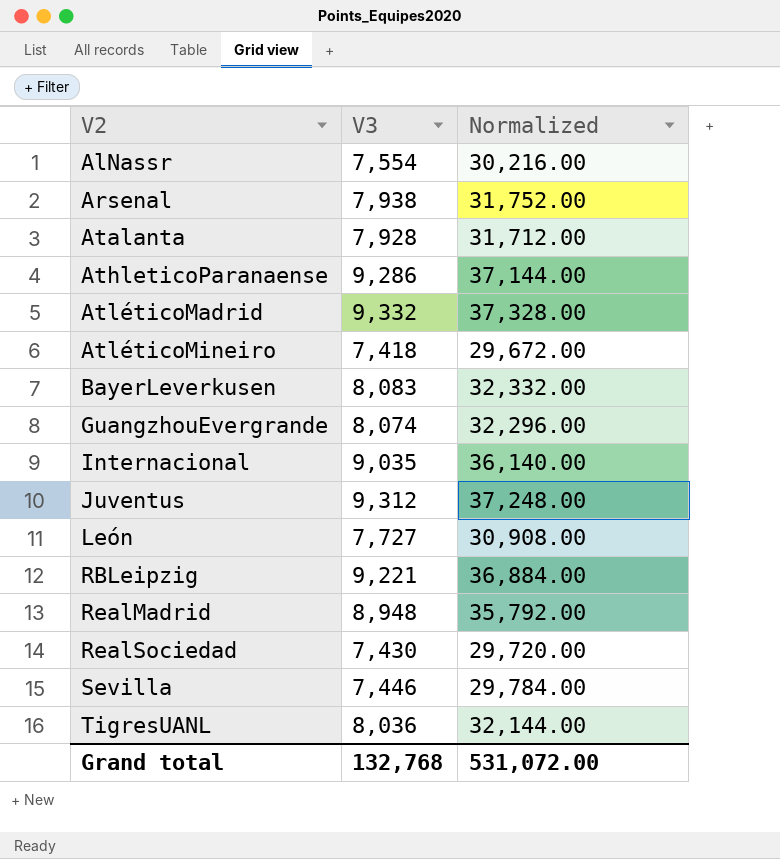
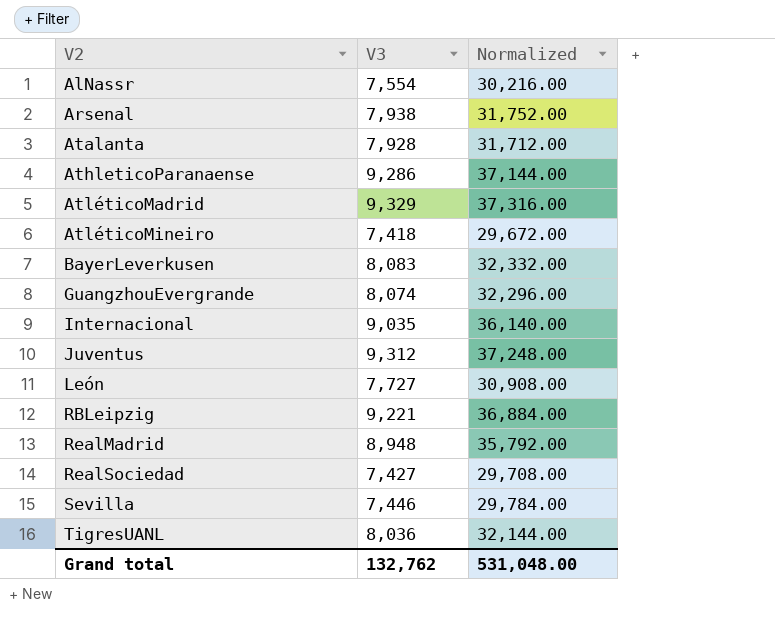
AtléticoMadrid | V3: 9,332 -> 9,329
AtléticoMadrid | Normalized: 37,328.00 -> 37,316.00
RealSociedad | V3: 7,430 -> 7,427
RealSociedad | Normalized: 29,720.00 -> 29,708.00
Grand total | V3: 132,768 -> 132,762
Grand total | Normalized: 531,072.00 -> 531,048.00

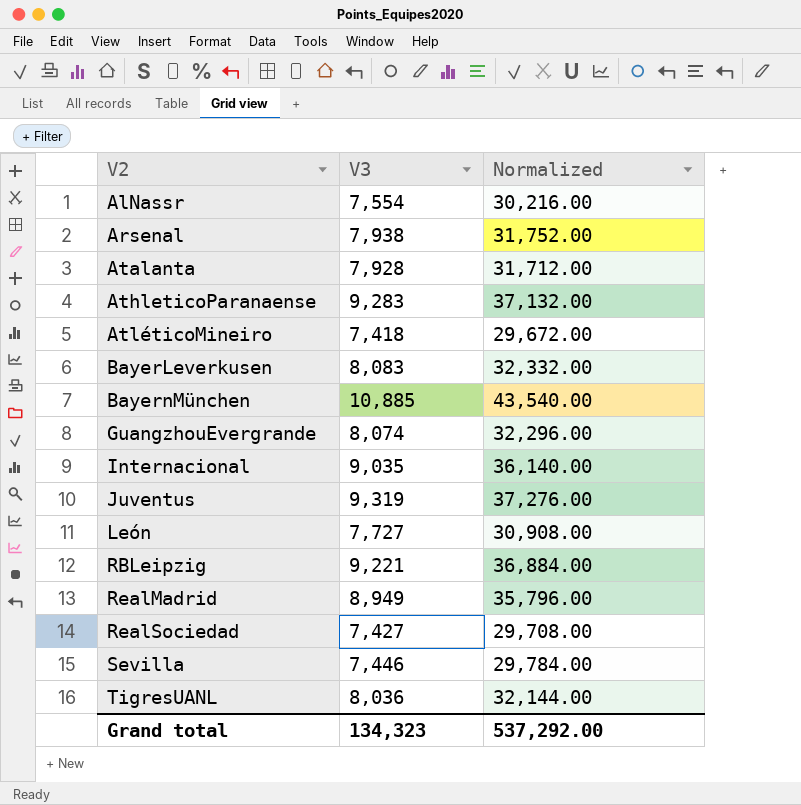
row AtléticoMadrid: 9,329 | 37,316.00 -> none
AthleticoParanaense | V3: 9,286 -> 9,283
AthleticoParanaense | Normalized: 37,144.00 -> 37,132.00
row BayernMünchen: none -> 10,885 | 43,540.00
Juventus | V3: 9,312 -> 9,319
Juventus | Normalized: 37,248.00 -> 37,276.00
RealMadrid | V3: 8,948 -> 8,949
RealMadrid | Normalized: 35,792.00 -> 35,796.00
Grand total | V3: 132,762 -> 134,323
Grand total | Normalized: 531,048.00 -> 537,292.00

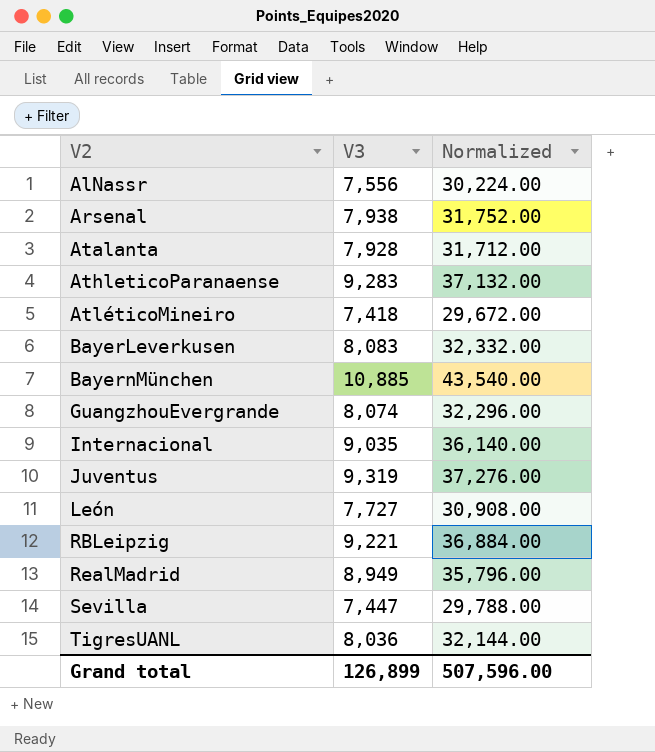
row RealSociedad: 7,427 | 29,708.00 -> none
AlNassr | V3: 7,554 -> 7,556
AlNassr | Normalized: 30,216.00 -> 30,224.00
Sevilla | V3: 7,446 -> 7,447
Sevilla | Normalized: 29,784.00 -> 29,788.00
Grand total | V3: 134,323 -> 126,899
Grand total | Normalized: 537,292.00 -> 507,596.00

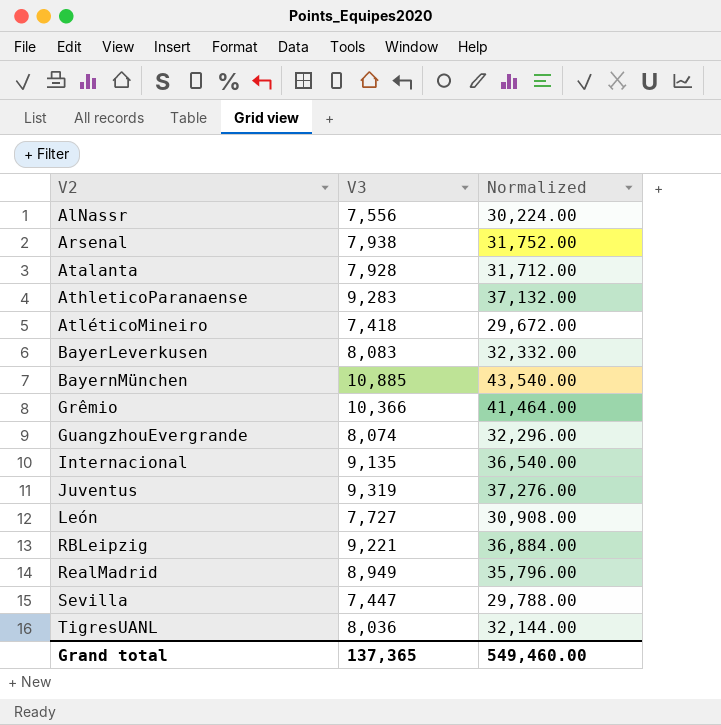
row Grêmio: none -> 10,366 | 41,464.00
Internacional | V3: 9,035 -> 9,135
Internacional | Normalized: 36,140.00 -> 36,540.00
Grand total | V3: 126,899 -> 137,365
Grand total | Normalized: 507,596.00 -> 549,460.00

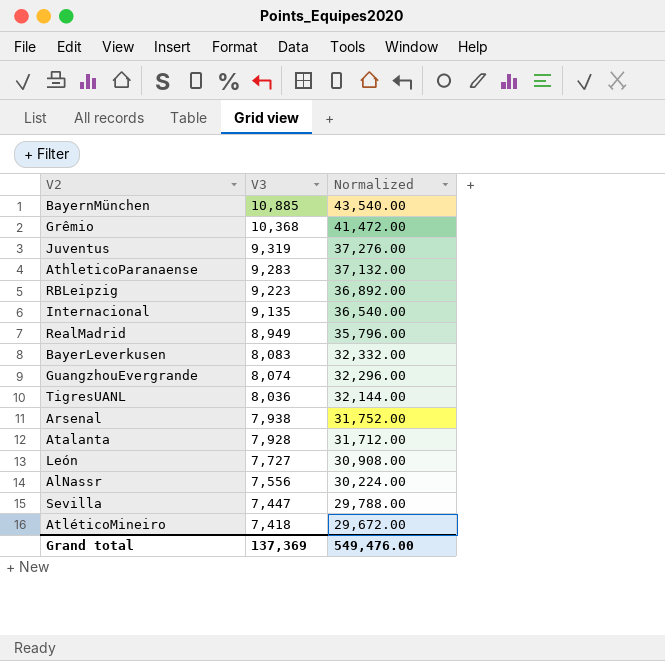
row order: V2 ascending -> V3 descending
Grêmio | V3: 10,366 -> 10,368
Grêmio | Normalized: 41,464.00 -> 41,472.00
RBLeipzig | V3: 9,221 -> 9,223
RBLeipzig | Normalized: 36,884.00 -> 36,892.00
Grand total | V3: 137,365 -> 137,369
Grand total | Normalized: 549,460.00 -> 549,476.00

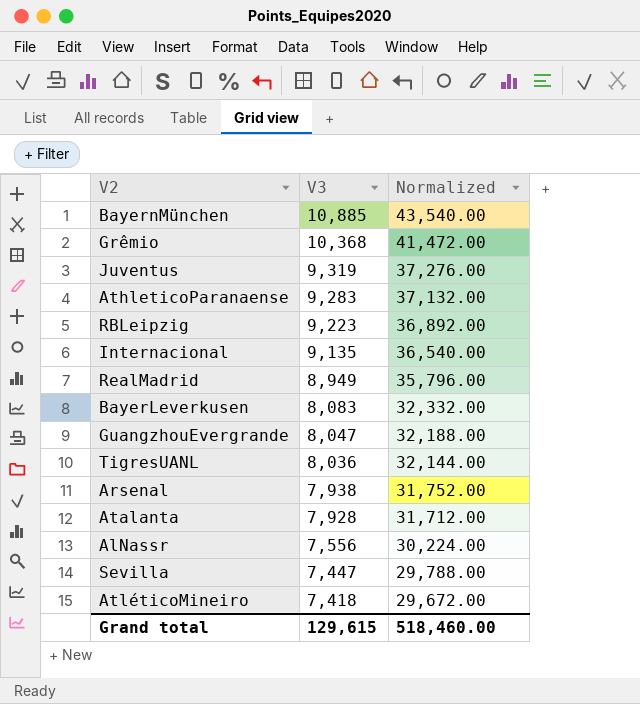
row León: 7,727 | 30,908.00 -> none
GuangzhouEvergrande | V3: 8,074 -> 8,047
GuangzhouEvergrande | Normalized: 32,296.00 -> 32,188.00
Grand total | V3: 137,369 -> 129,615
Grand total | Normalized: 549,476.00 -> 518,460.00

